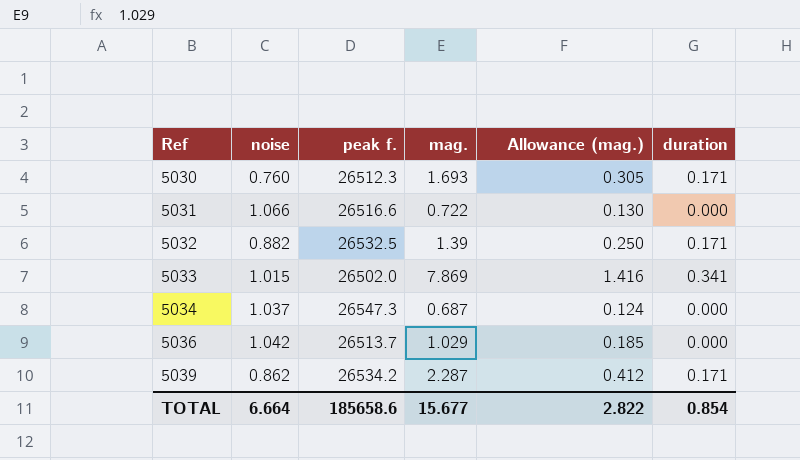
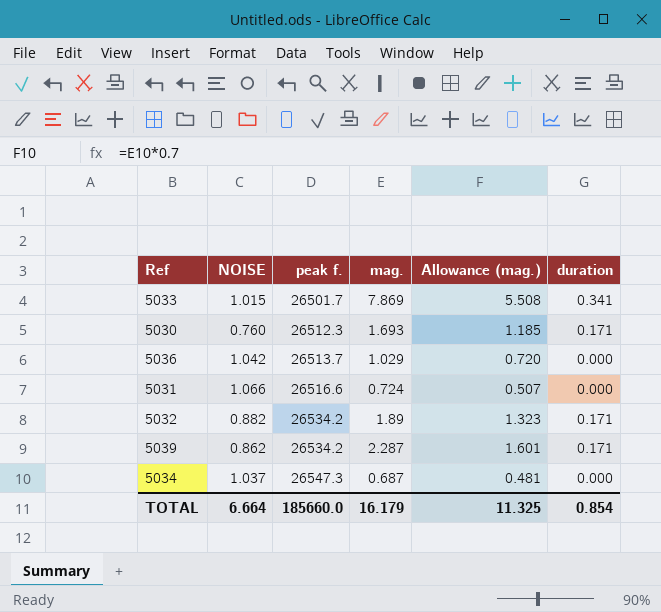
row order: Ref ascending -> peak f. ascending
column name: noise -> NOISE
column Allowance (mag.) | formula: [mag.] * 0.18 -> [mag.] * 0.7
5033 | peak f.: 26502.0 -> 26501.7
5031 | mag.: 0.722 -> 0.724
5032 | peak f.: 26532.5 -> 26534.2
5032 | mag.: 1.39 -> 1.89
TOTAL | peak f.: 185658.6 -> 185660.0
TOTAL | mag.: 15.677 -> 16.179
TOTAL | Allowance (mag.): 2.822 -> 11.325

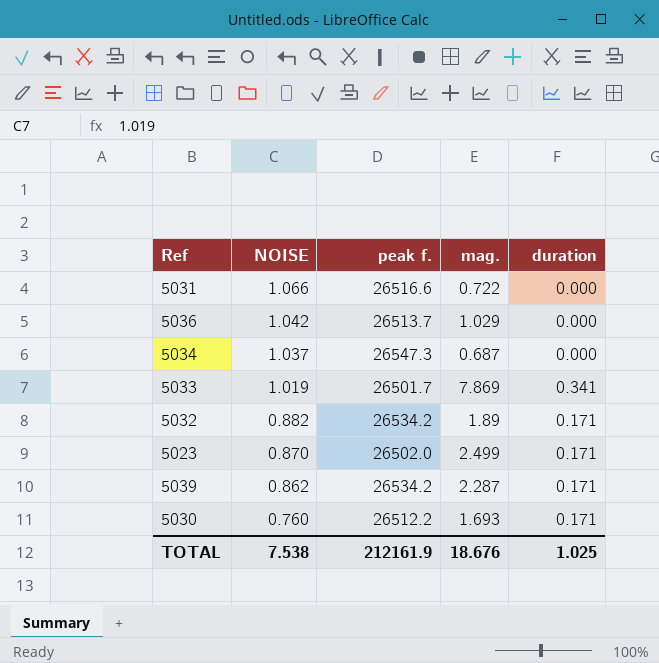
row order: peak f. ascending -> NOISE descending
column Allowance (mag.) | formula: [mag.] * 0.7 -> none
5031 | mag.: 0.724 -> 0.722
5033 | NOISE: 1.015 -> 1.019
row 5023: none -> 0.870 | 26502.0 | 2.499 | 0.171
5030 | peak f.: 26512.3 -> 26512.2
TOTAL | NOISE: 6.664 -> 7.538
TOTAL | peak f.: 185660.0 -> 212161.9
TOTAL | mag.: 16.179 -> 18.676
TOTAL | duration: 0.854 -> 1.025

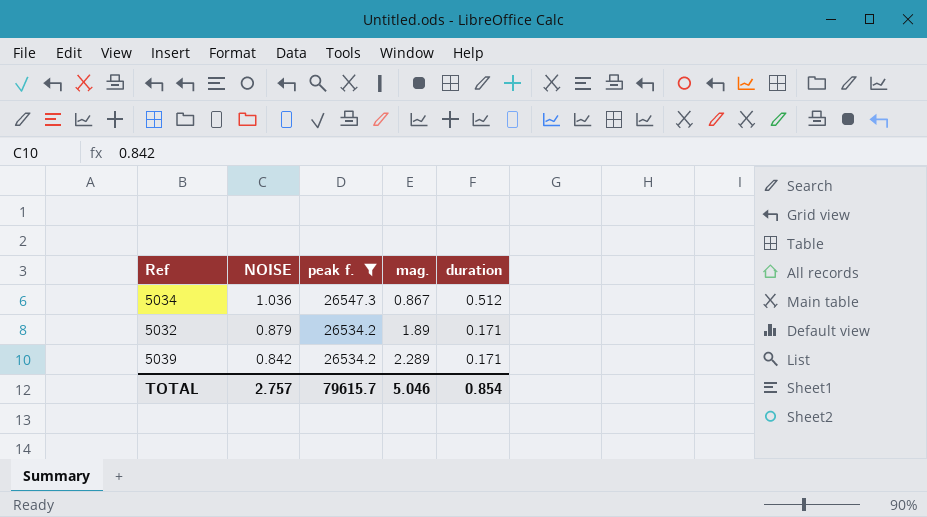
filter: none -> peak f. >= 26534.2
5034 | NOISE: 1.037 -> 1.036
5034 | mag.: 0.687 -> 0.867
5034 | duration: 0.000 -> 0.512
5032 | NOISE: 0.882 -> 0.879
5039 | NOISE: 0.862 -> 0.842
5039 | mag.: 2.287 -> 2.289
TOTAL | NOISE: 7.538 -> 2.757
TOTAL | peak f.: 212161.9 -> 79615.7
TOTAL | mag.: 18.676 -> 5.046
TOTAL | duration: 1.025 -> 0.854

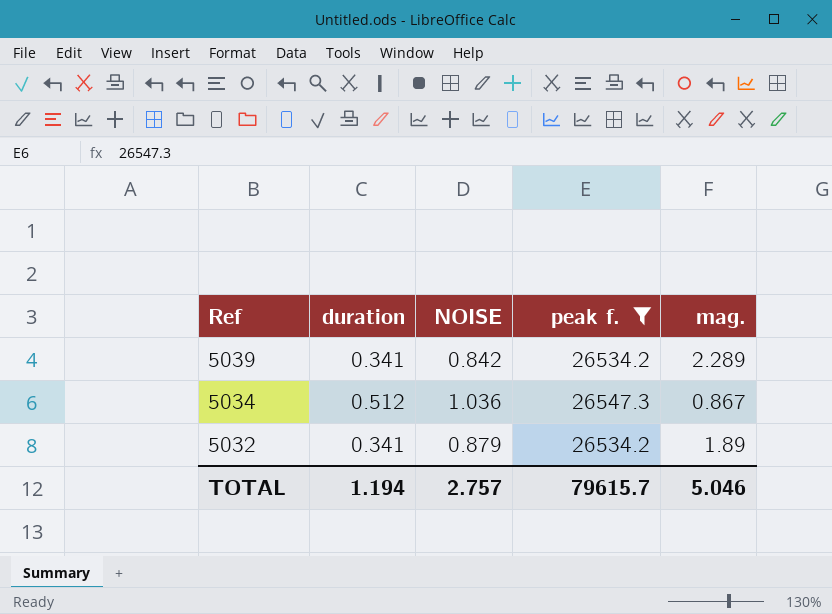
row order: NOISE descending -> Ref descending
column duration | position: 5 -> 2
5039 | duration: 0.171 -> 0.341
5032 | duration: 0.171 -> 0.341
TOTAL | duration: 0.854 -> 1.194

